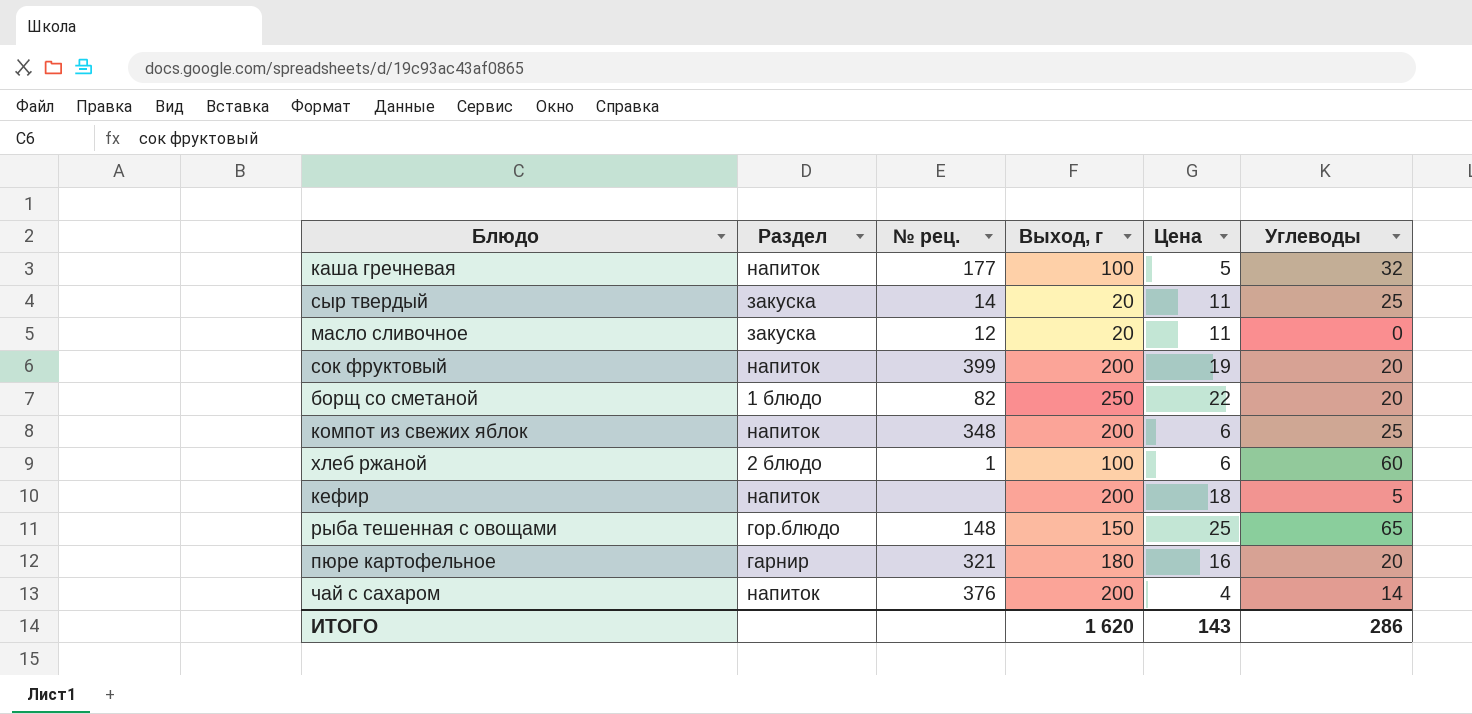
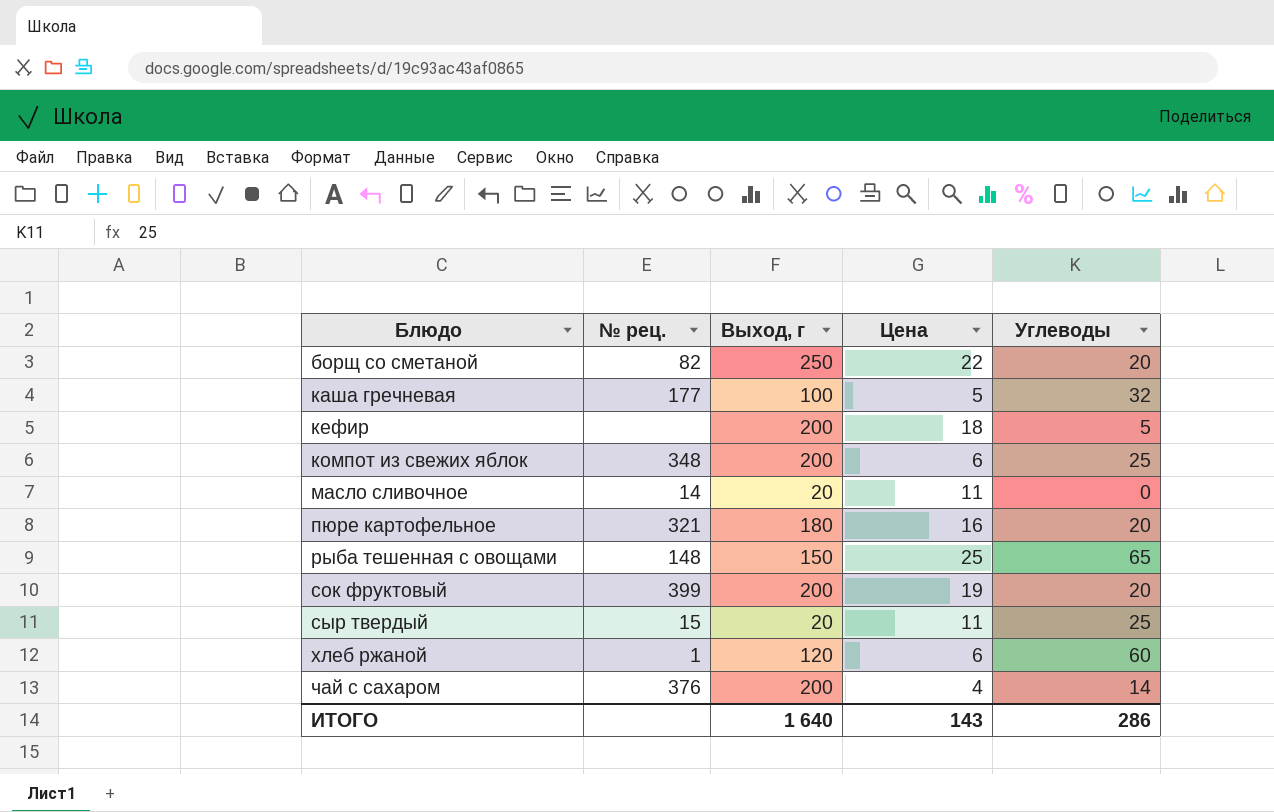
row order: none -> Блюдо ascending
column Раздел | position: 2 -> none
масло сливочное | № рец.: 12 -> 14
сыр твердый | № рец.: 14 -> 15
хлеб ржаной | Выход, г: 100 -> 120
ИТОГО | Выход, г: 1 620 -> 1 640

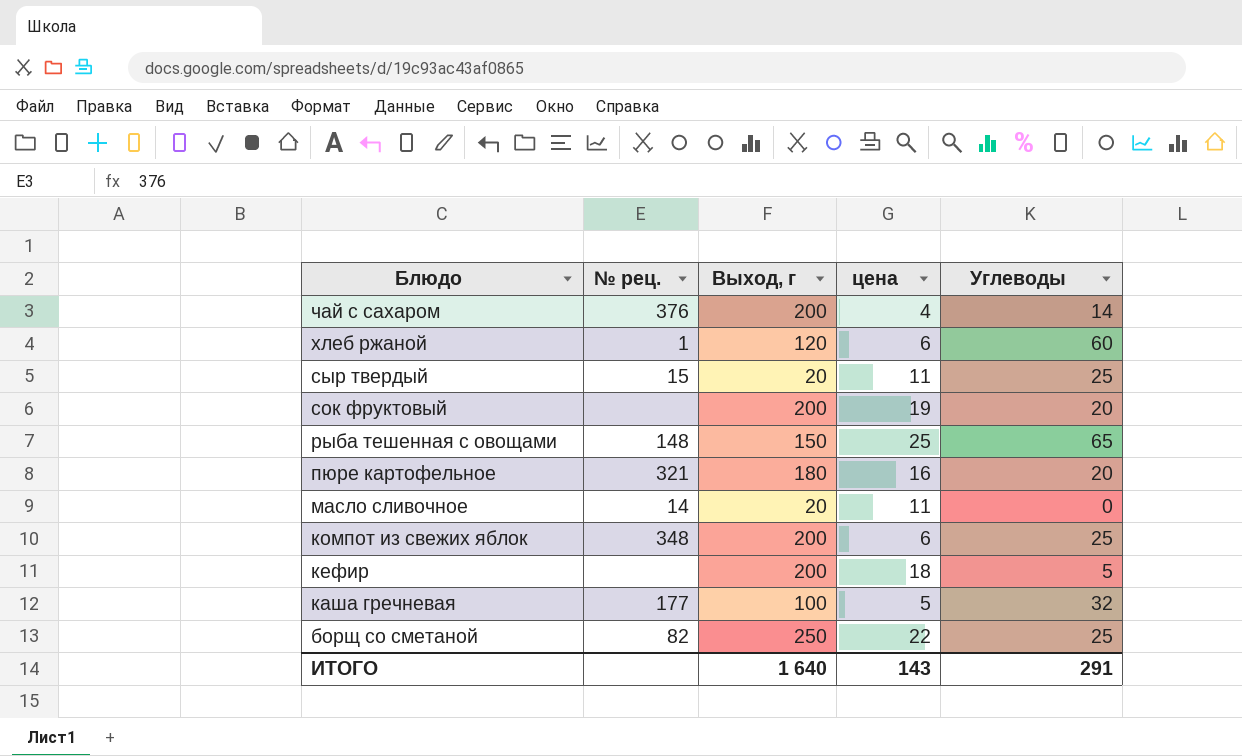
row order: Блюдо ascending -> Блюдо descending
column name: Цена -> цена
сок фруктовый | № рец.: 399 -> none
борщ со сметаной | Углеводы: 20 -> 25
ИТОГО | Углеводы: 286 -> 291

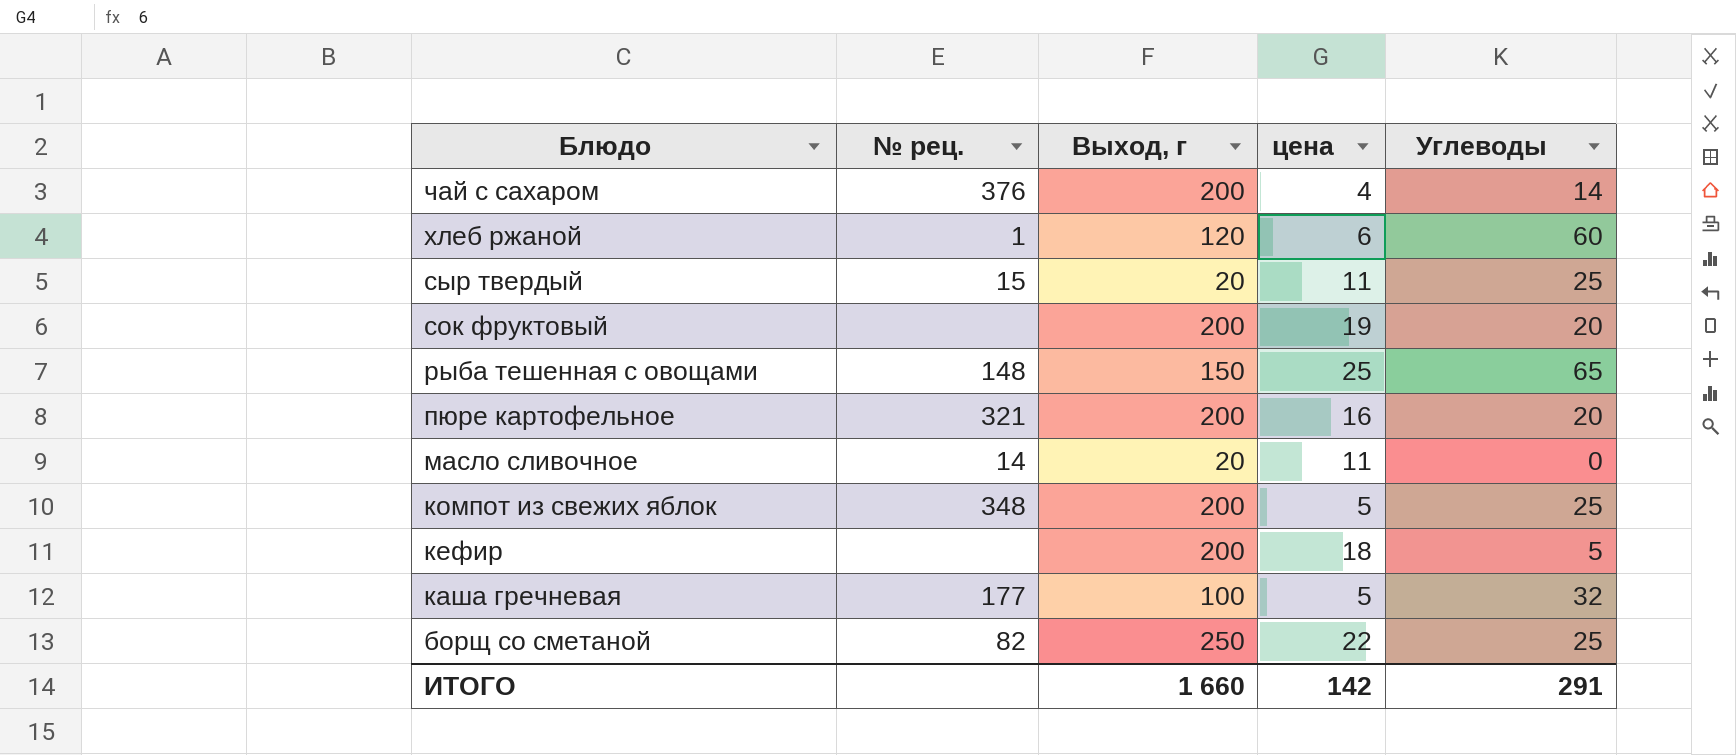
пюре картофельное | Выход, г: 180 -> 200
компот из свежих яблок | цена: 6 -> 5
ИТОГО | Выход, г: 1 640 -> 1 660
ИТОГО | цена: 143 -> 142

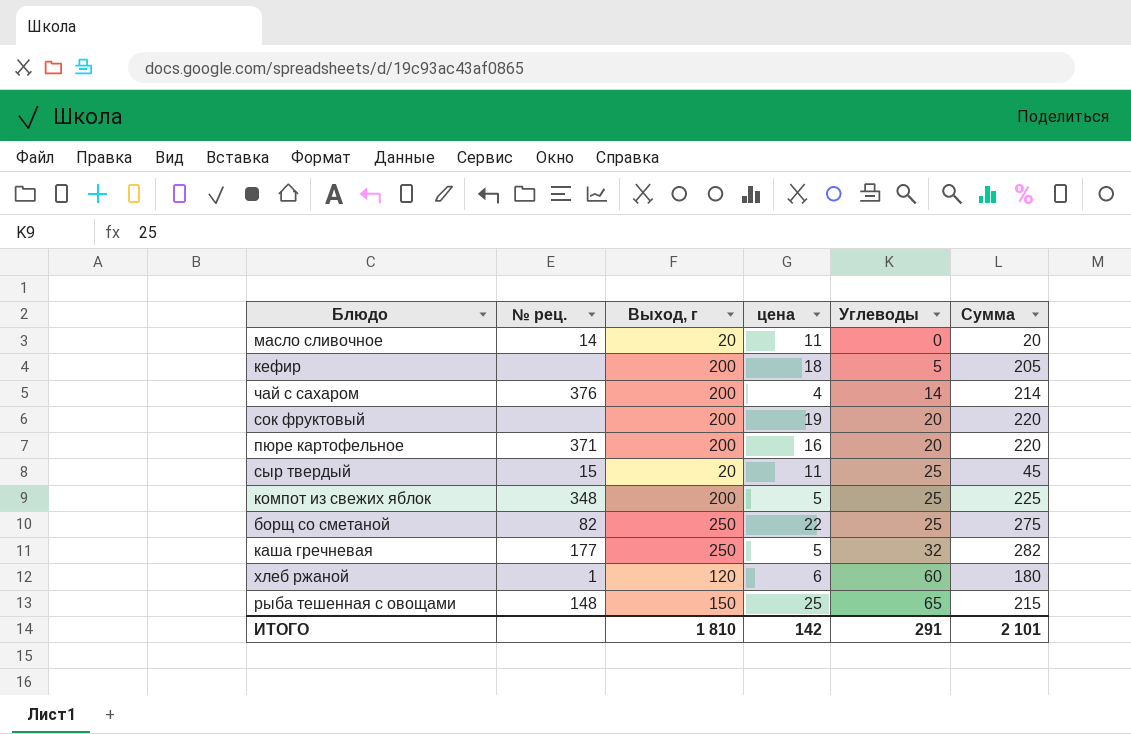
row order: Блюдо descending -> Углеводы ascending
column Сумма | formula: none -> [Выход, г] + [Углеводы]
пюре картофельное | № рец.: 321 -> 371
каша гречневая | Выход, г: 100 -> 250
ИТОГО | Выход, г: 1 660 -> 1 810

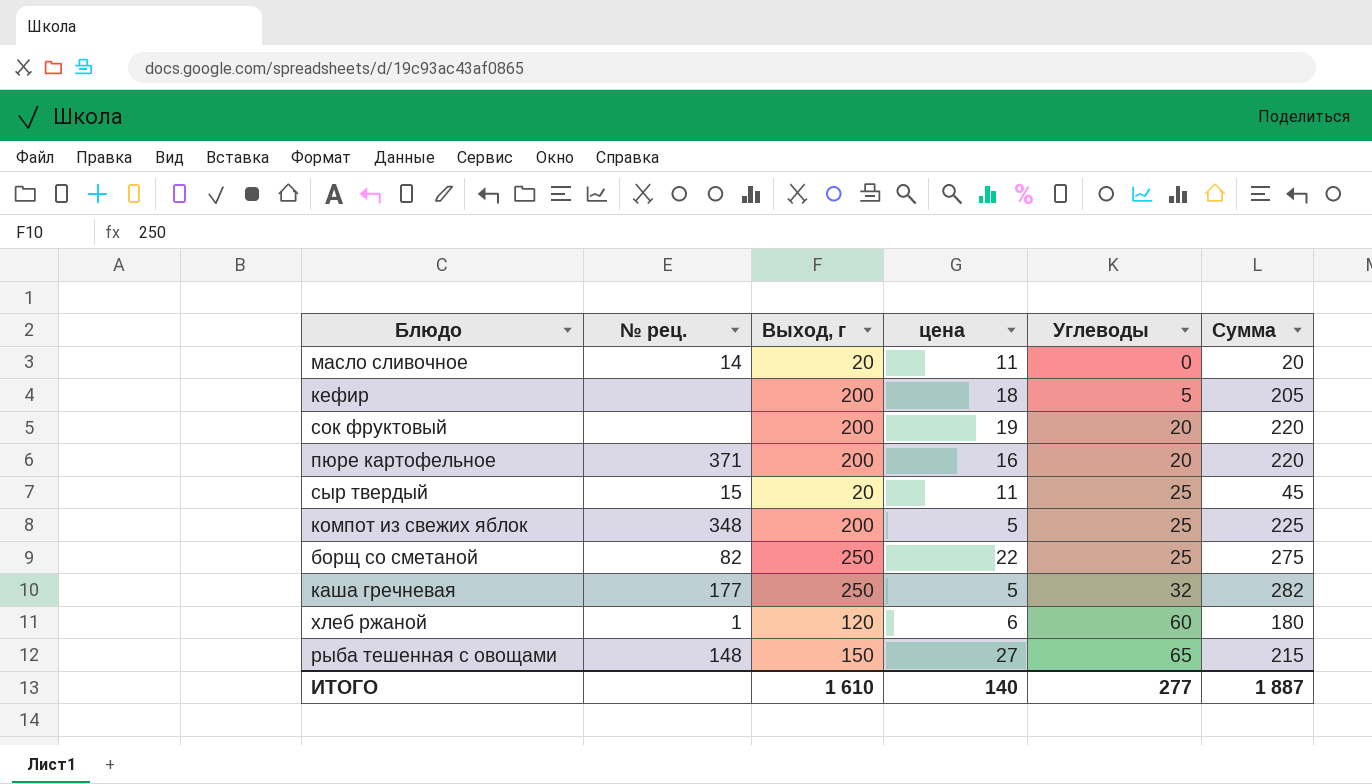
row чай с сахаром: 376 | 200 | 4 | 14 | 214 -> none
рыба тешенная с овощами | цена: 25 -> 27
ИТОГО | Выход, г: 1 810 -> 1 610
ИТОГО | цена: 142 -> 140
ИТОГО | Углеводы: 291 -> 277
ИТОГО | Сумма: 2 101 -> 1 887

